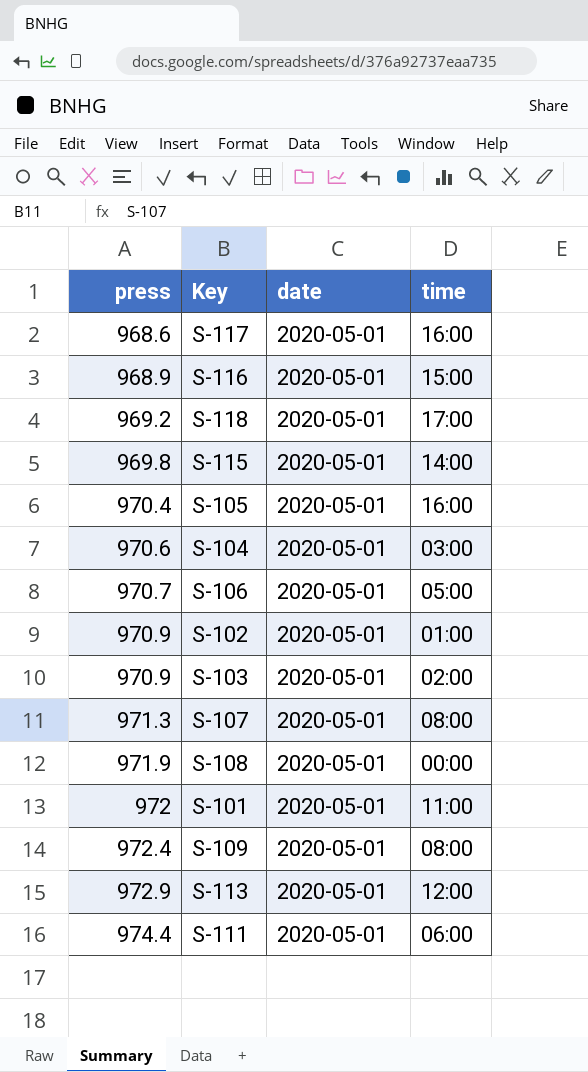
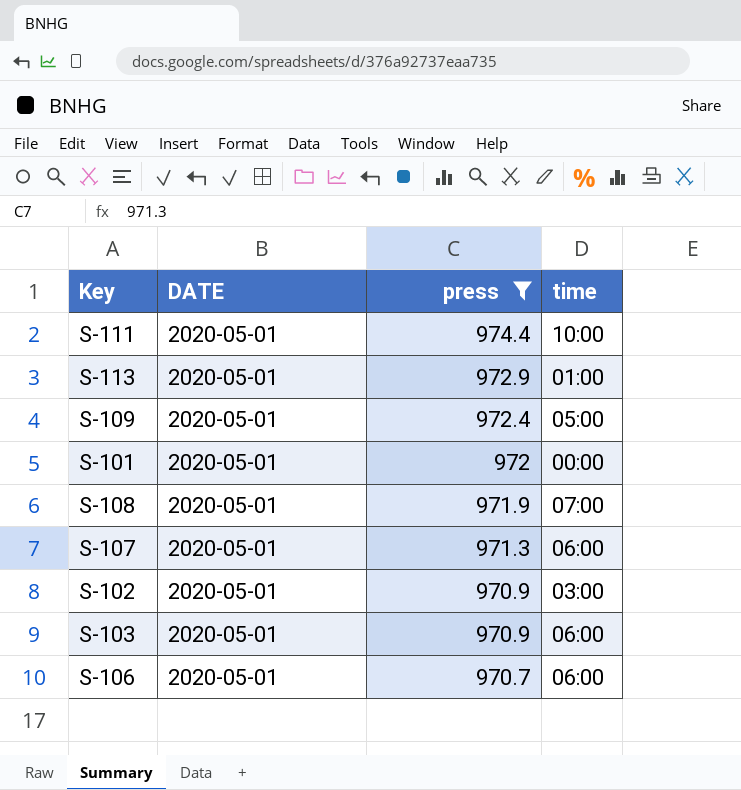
filter: none -> press >= 970.7
row order: press ascending -> press descending
column name: date -> DATE
column press | position: 1 -> 3
S-111 | time: 06:00 -> 10:00
S-113 | time: 12:00 -> 01:00
S-109 | time: 08:00 -> 05:00
S-101 | time: 11:00 -> 00:00
S-108 | time: 00:00 -> 07:00
S-107 | time: 08:00 -> 06:00
S-102 | time: 01:00 -> 03:00
S-103 | time: 02:00 -> 06:00
S-106 | time: 05:00 -> 06:00

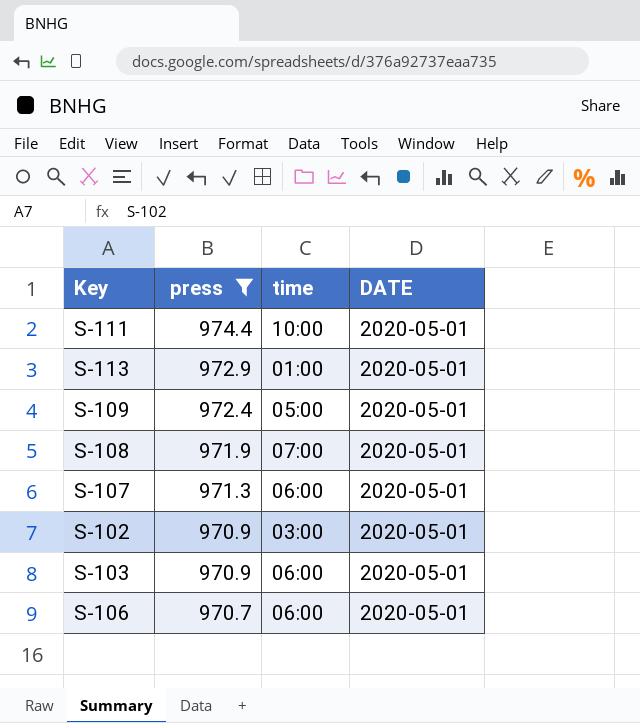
column DATE | position: 2 -> 4
row S-101: 2020-05-01 | 972 | 00:00 -> none

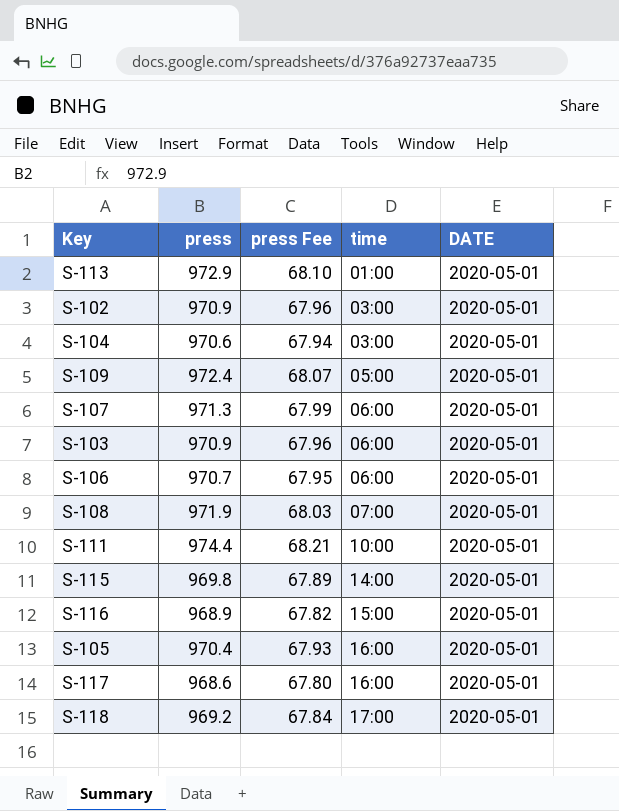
filter: press >= 970.7 -> none
row order: press descending -> time ascending
column press Fee | formula: none -> [press] * 0.07

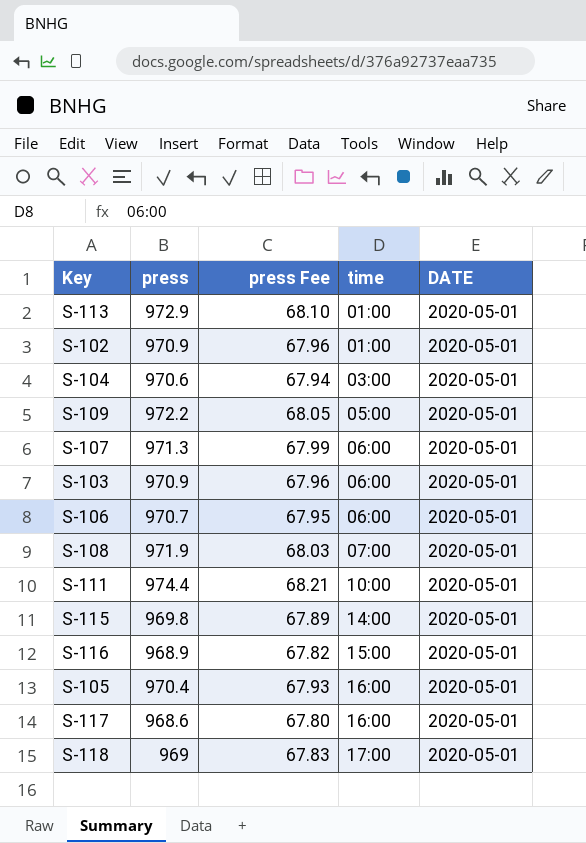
S-102 | time: 03:00 -> 01:00
S-109 | press: 972.4 -> 972.2
S-109 | press Fee: 68.07 -> 68.05
S-118 | press: 969.2 -> 969
S-118 | press Fee: 67.84 -> 67.83

